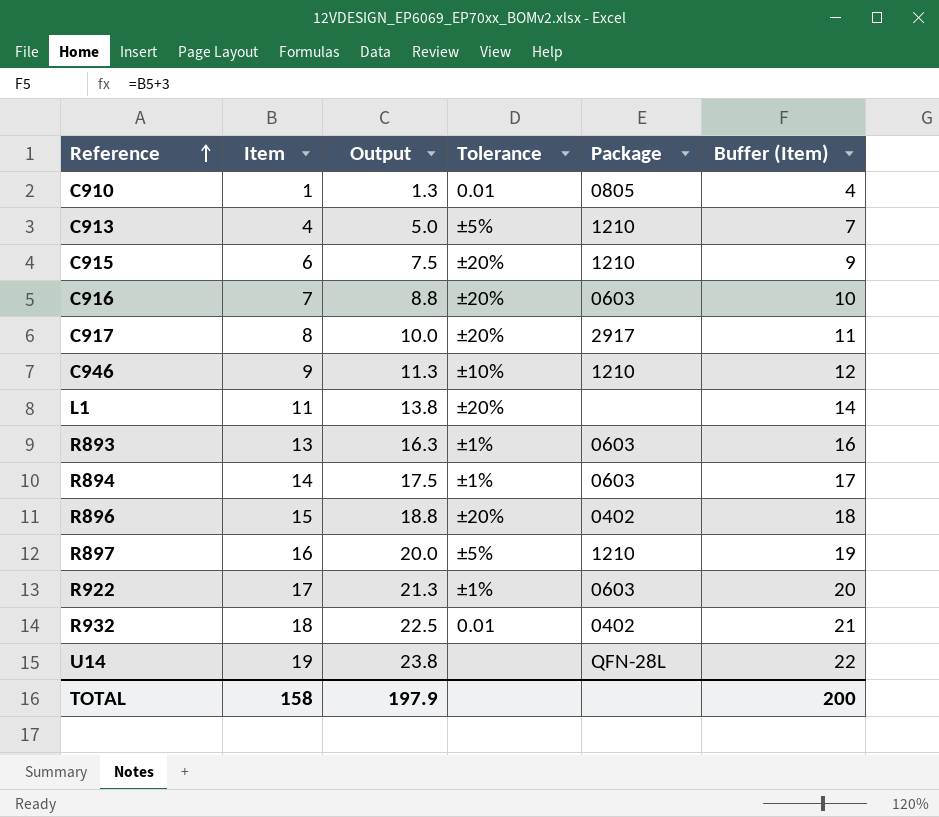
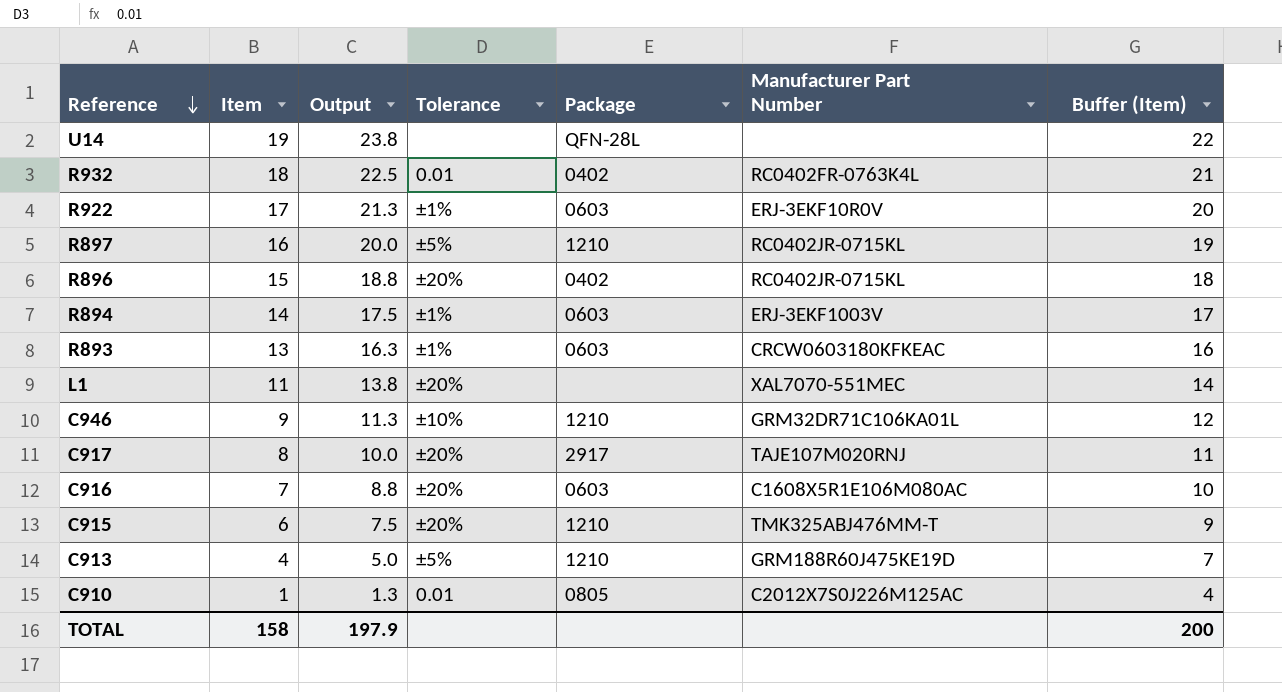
row order: Reference ascending -> Reference descending
column Manufacturer Part Number | position: none -> 6

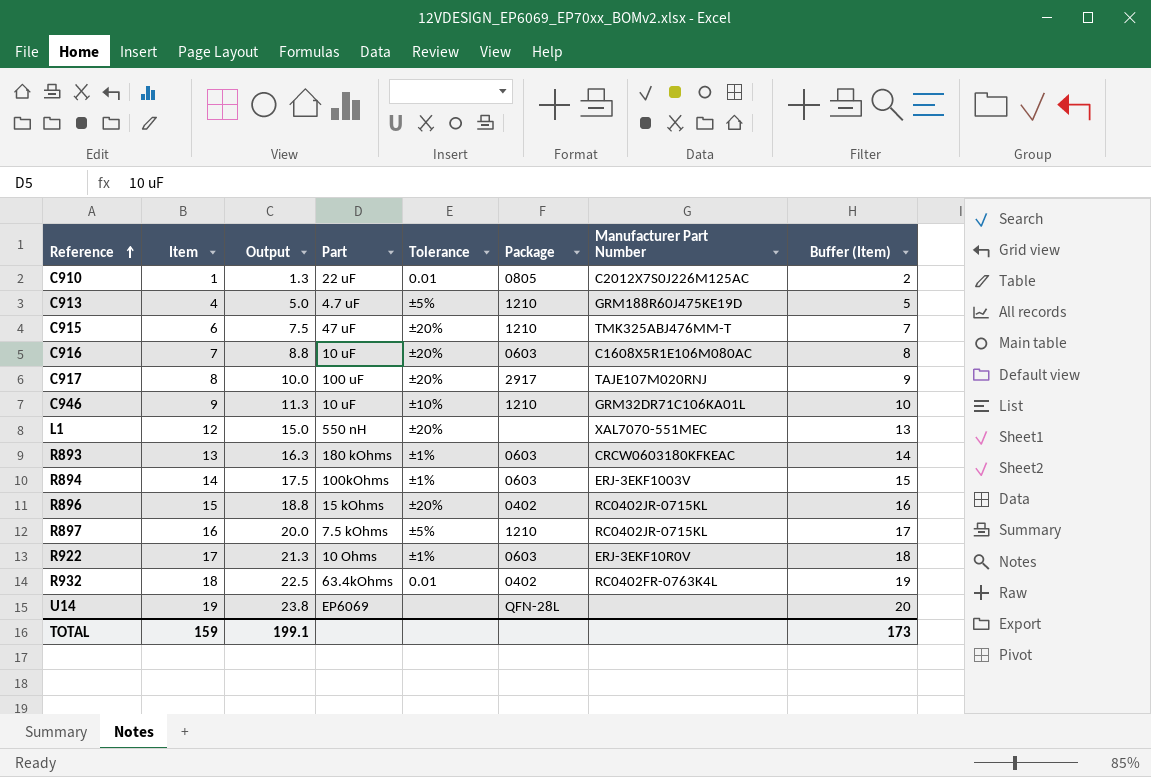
row order: Reference descending -> Reference ascending
column Part | position: none -> 4
column Buffer (Item) | formula: [Item] + 3 -> [Item] + 1
L1 | Item: 11 -> 12
L1 | Output: 13.8 -> 15.0
TOTAL | Item: 158 -> 159
TOTAL | Output: 197.9 -> 199.1
TOTAL | Buffer (Item): 200 -> 173

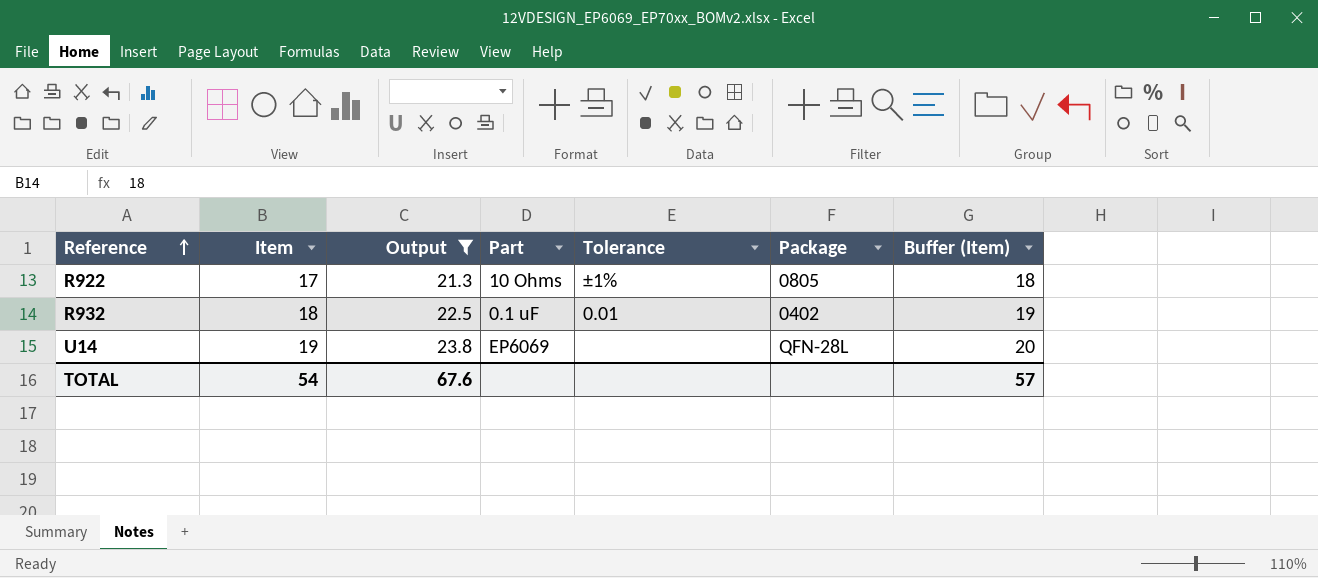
filter: none -> Output >= 21.3
column Manufacturer Part Number | position: 7 -> none
R922 | Package: 0603 -> 0805
R932 | Part: 63.4kOhms -> 0.1 uF
TOTAL | Item: 159 -> 54
TOTAL | Output: 199.1 -> 67.6
TOTAL | Buffer (Item): 173 -> 57

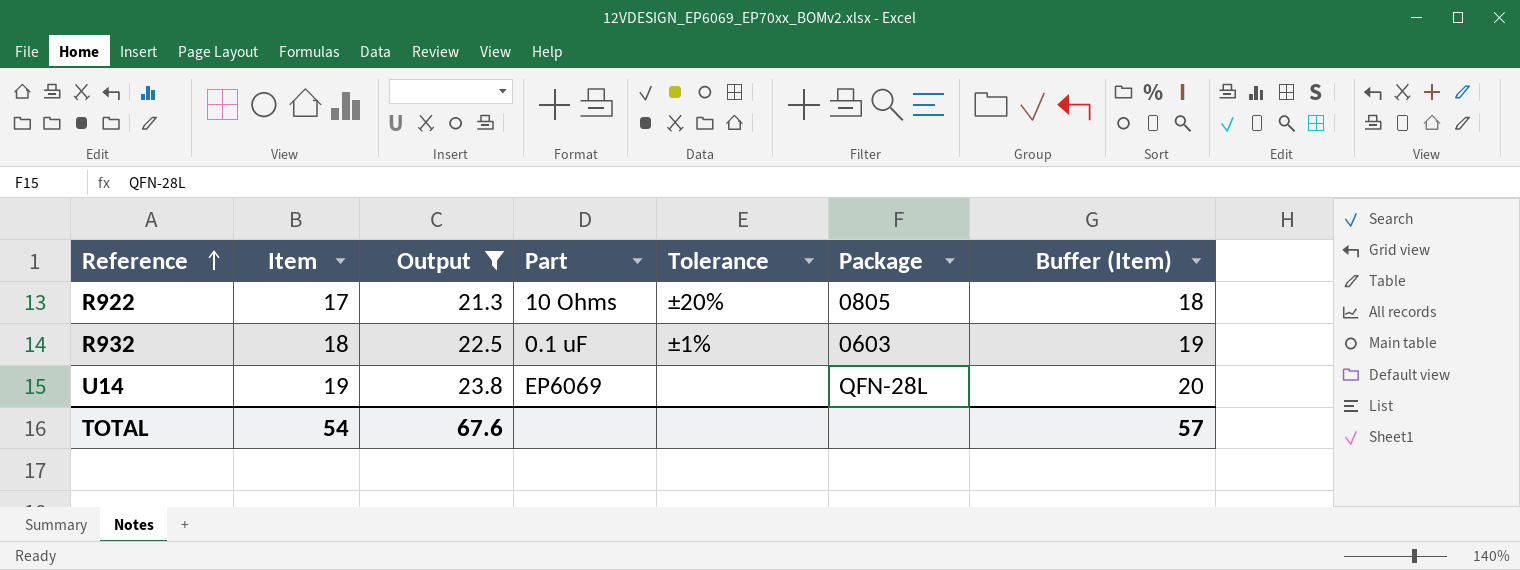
R922 | Tolerance: ±1% -> ±20%
R932 | Tolerance: 0.01 -> ±1%
R932 | Package: 0402 -> 0603

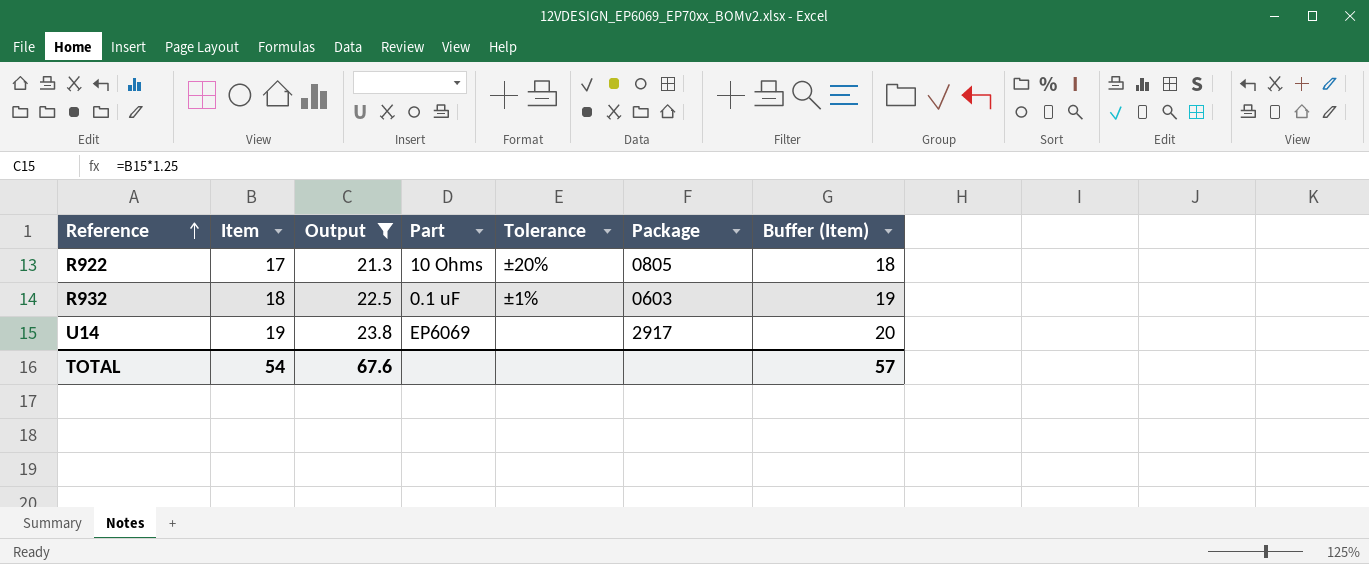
U14 | Package: QFN-28L -> 2917

